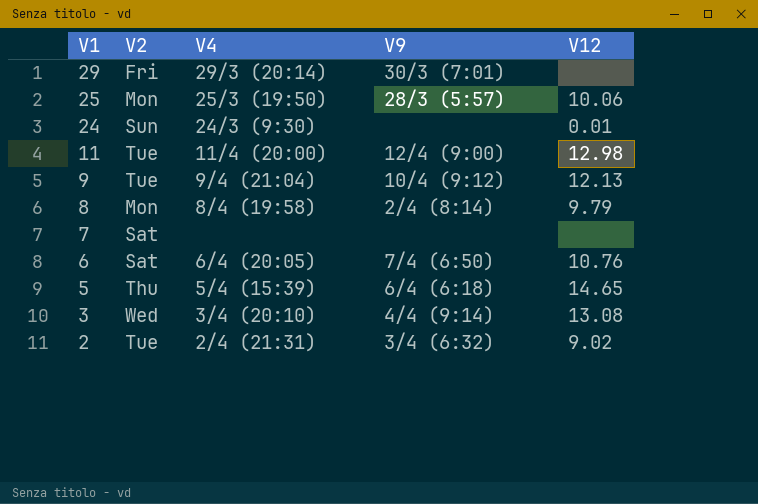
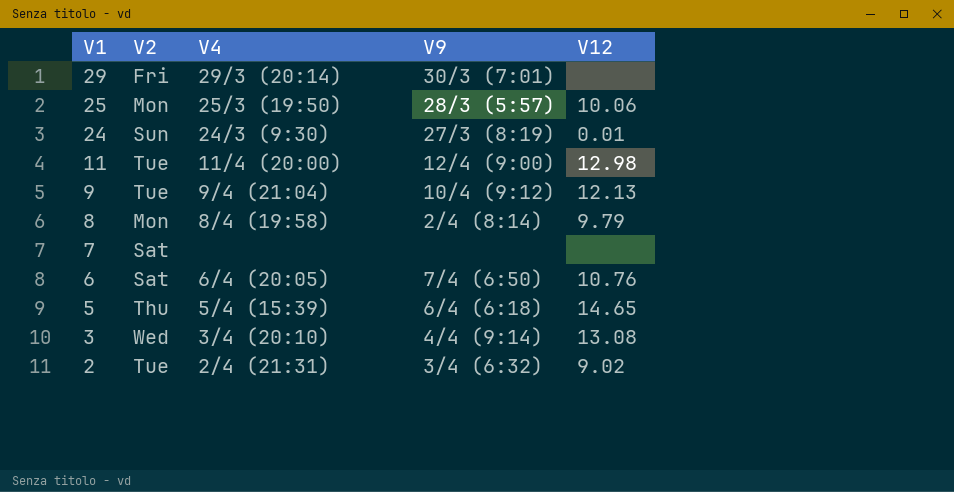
24 | V9: none -> 27/3 (8:19)

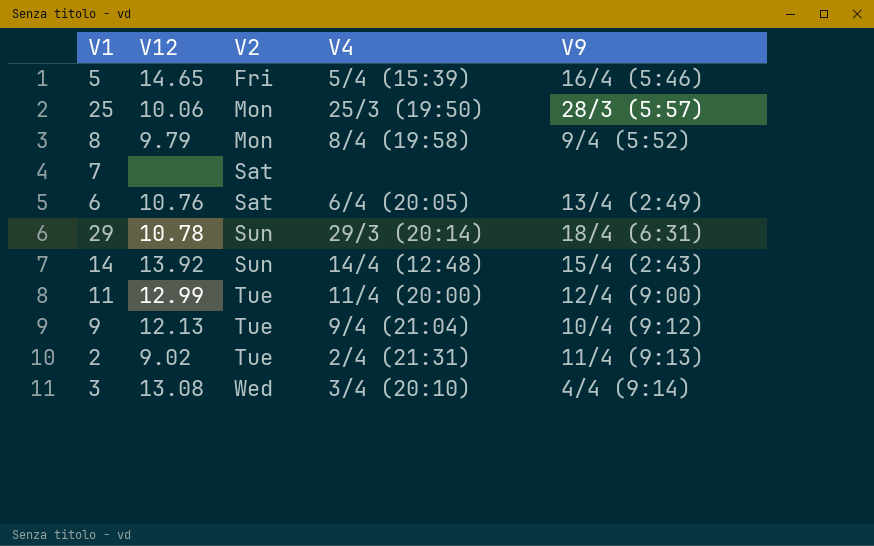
row order: V1 descending -> V2 ascending
column V12 | position: 5 -> 2
row 24: Sun | 24/3 (9:30) | 27/3 (8:19) | 0.01 -> none
5 | V2: Thu -> Fri
5 | V9: 6/4 (6:18) -> 16/4 (5:46)
8 | V9: 2/4 (8:14) -> 9/4 (5:52)
6 | V9: 7/4 (6:50) -> 13/4 (2:49)
29 | V12: none -> 10.78
29 | V2: Fri -> Sun
29 | V9: 30/3 (7:01) -> 18/4 (6:31)
row 14: none -> 13.92 | Sun | 14/4 (12:48) | 15/4 (2:43)
11 | V12: 12.98 -> 12.99
2 | V9: 3/4 (6:32) -> 11/4 (9:13)

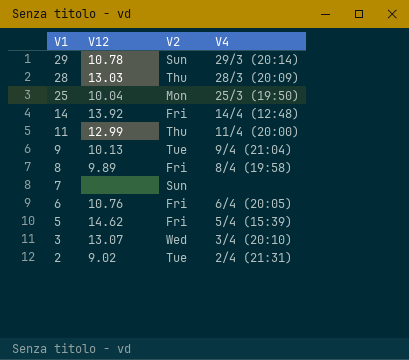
row order: V2 ascending -> V1 descending
column V9 | position: 5 -> none
row 28: none -> 13.03 | Thu | 28/3 (20:09)
25 | V12: 10.06 -> 10.04
14 | V2: Sun -> Fri
11 | V2: Tue -> Thu
9 | V12: 12.13 -> 10.13
8 | V12: 9.79 -> 9.89
8 | V2: Mon -> Fri
7 | V2: Sat -> Sun
6 | V2: Sat -> Fri
5 | V12: 14.65 -> 14.62
3 | V12: 13.08 -> 13.07

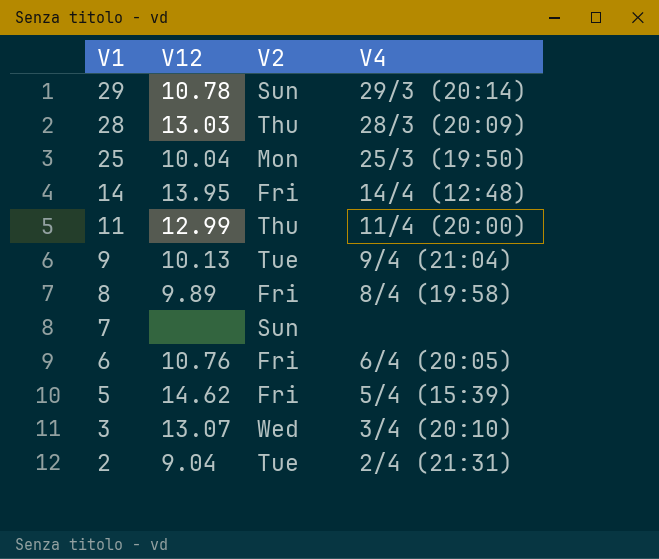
14 | V12: 13.92 -> 13.95
2 | V12: 9.02 -> 9.04

